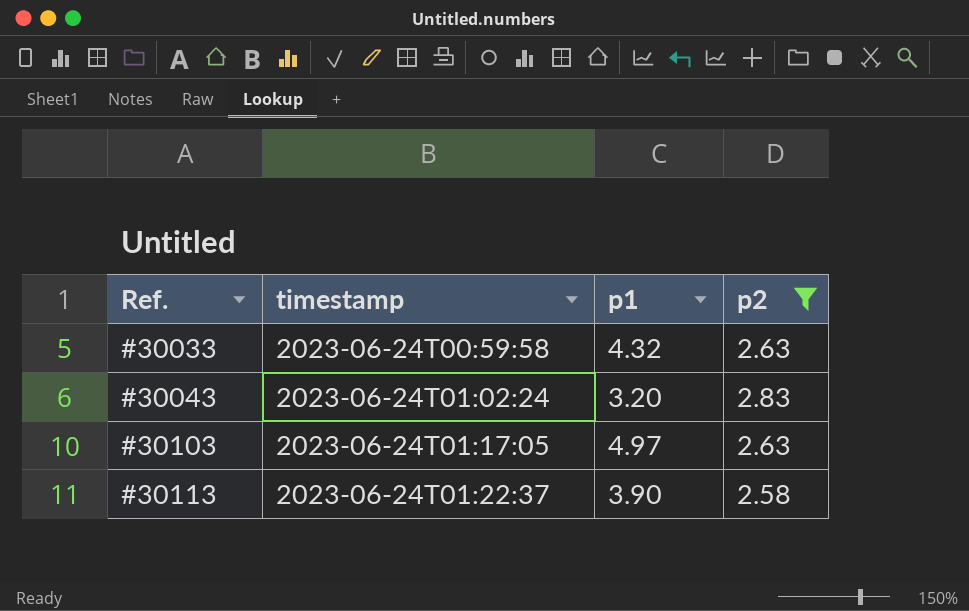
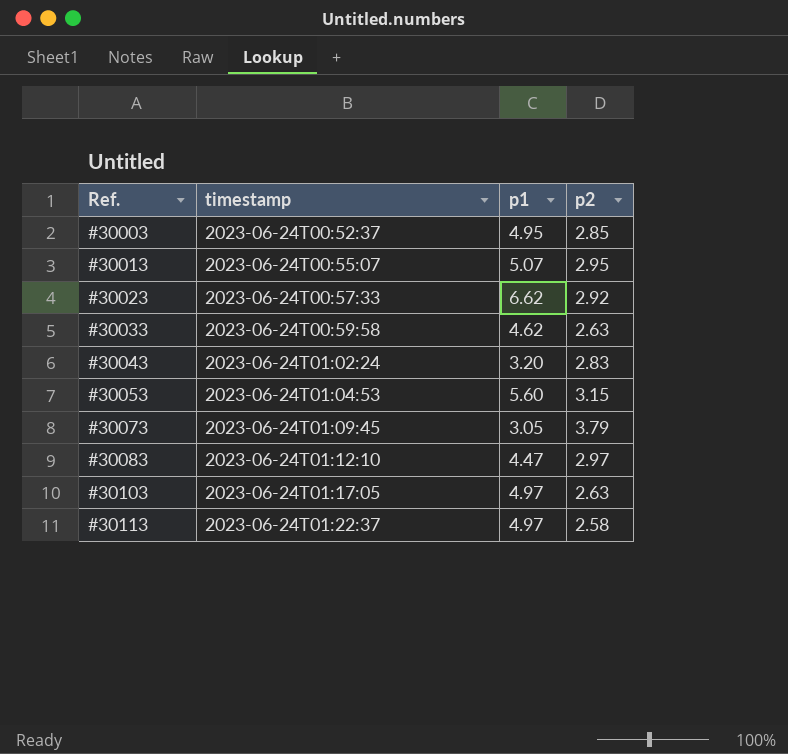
filter: p2 <= 2.83 -> none
#30033 | p1: 4.32 -> 4.62
#30113 | p1: 3.90 -> 4.97

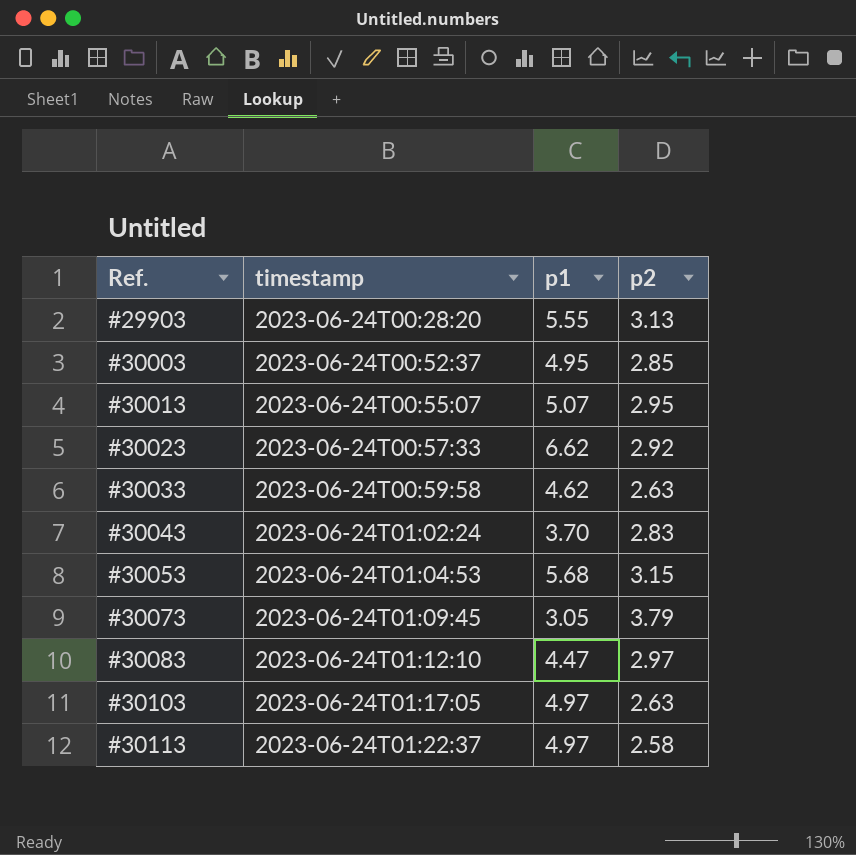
row #29903: none -> 2023-06-24T00:28:20 | 5.55 | 3.13
#30043 | p1: 3.20 -> 3.70
#30053 | p1: 5.60 -> 5.68

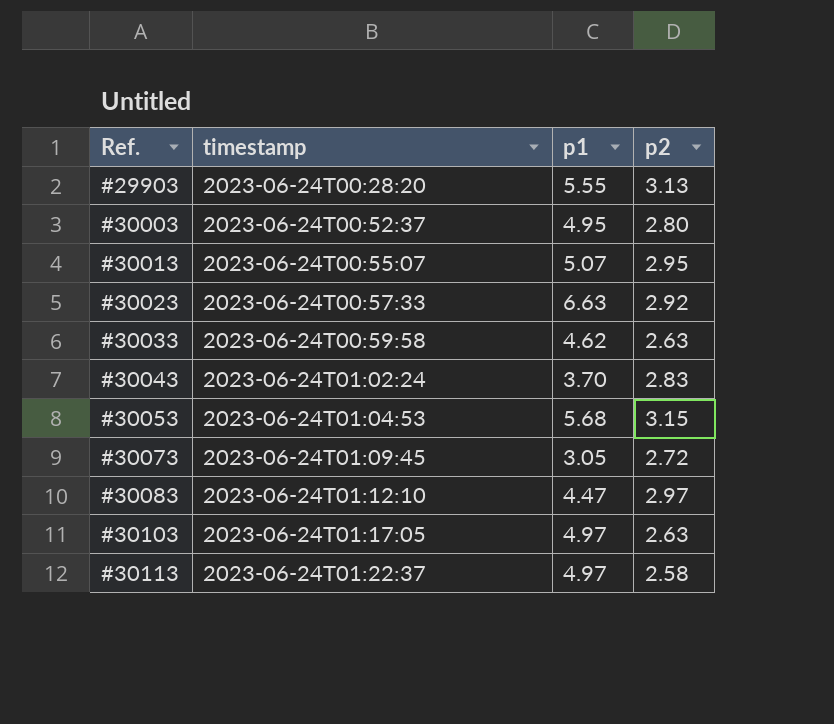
#30003 | p2: 2.85 -> 2.80
#30023 | p1: 6.62 -> 6.63
#30073 | p2: 3.79 -> 2.72

